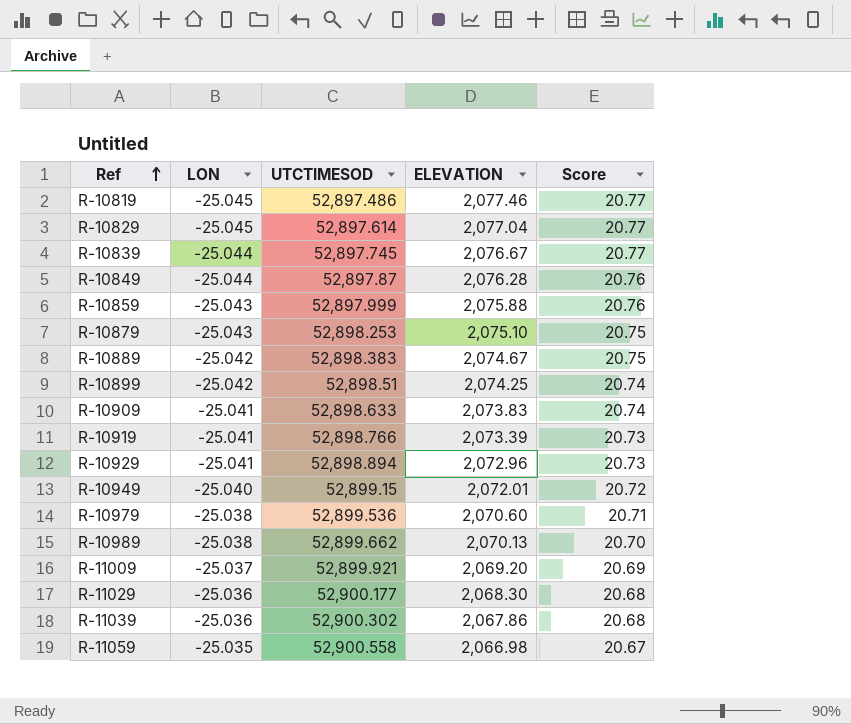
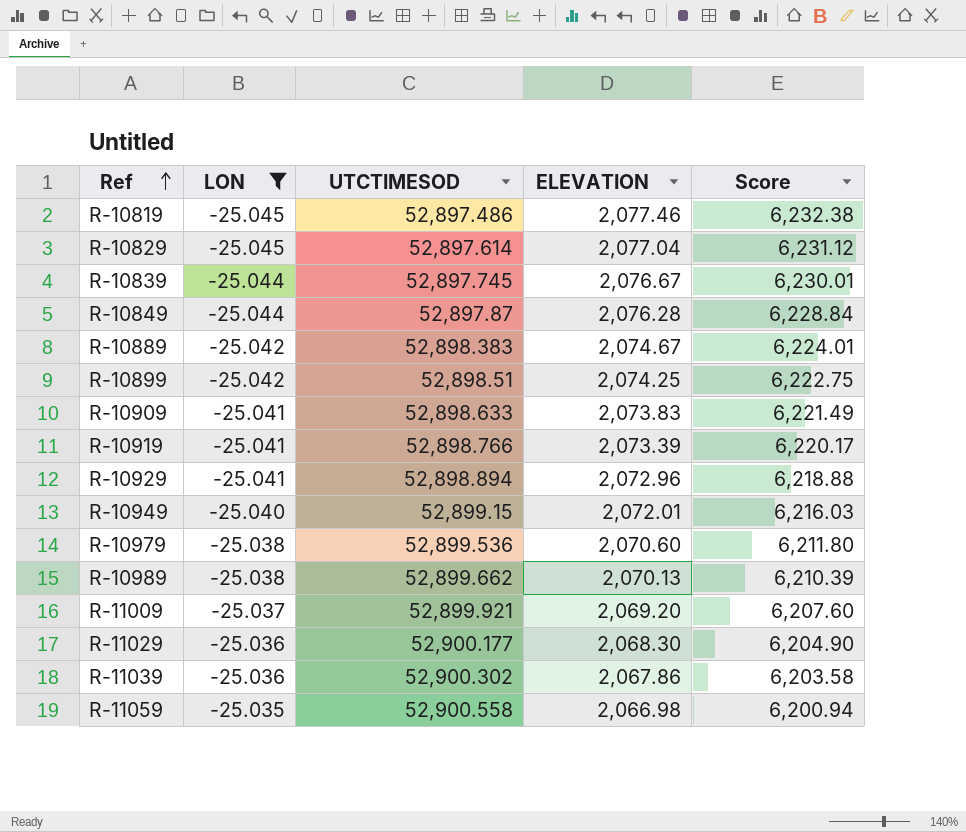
filter: none -> LON != -25.043
column Score | formula: [ELEVATION] * 0.01 -> [ELEVATION] * 3

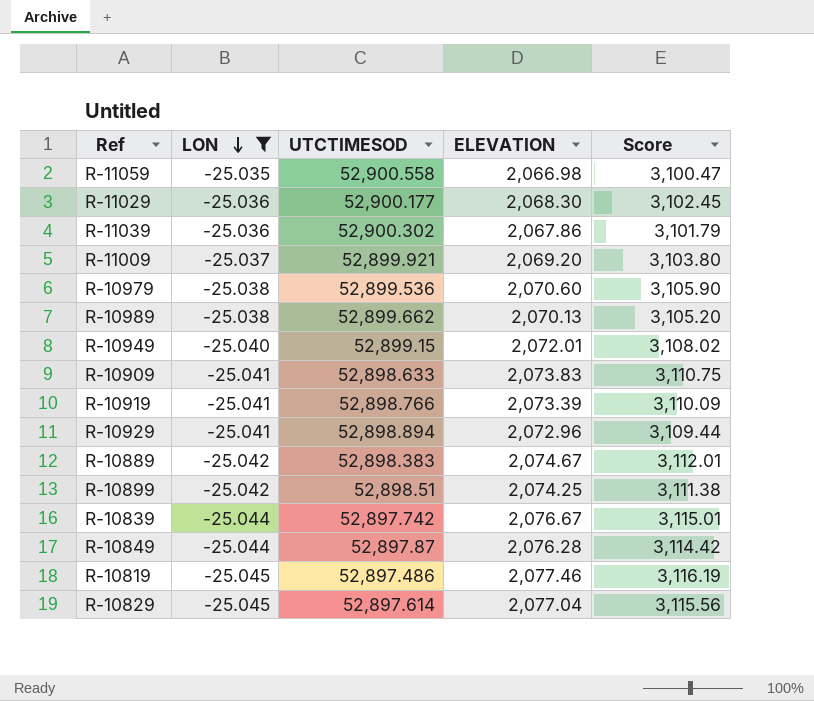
row order: Ref ascending -> LON descending
column Score | formula: [ELEVATION] * 3 -> [ELEVATION] * 1.5
R-10839 | UTCTIMESOD: 52,897.745 -> 52,897.742

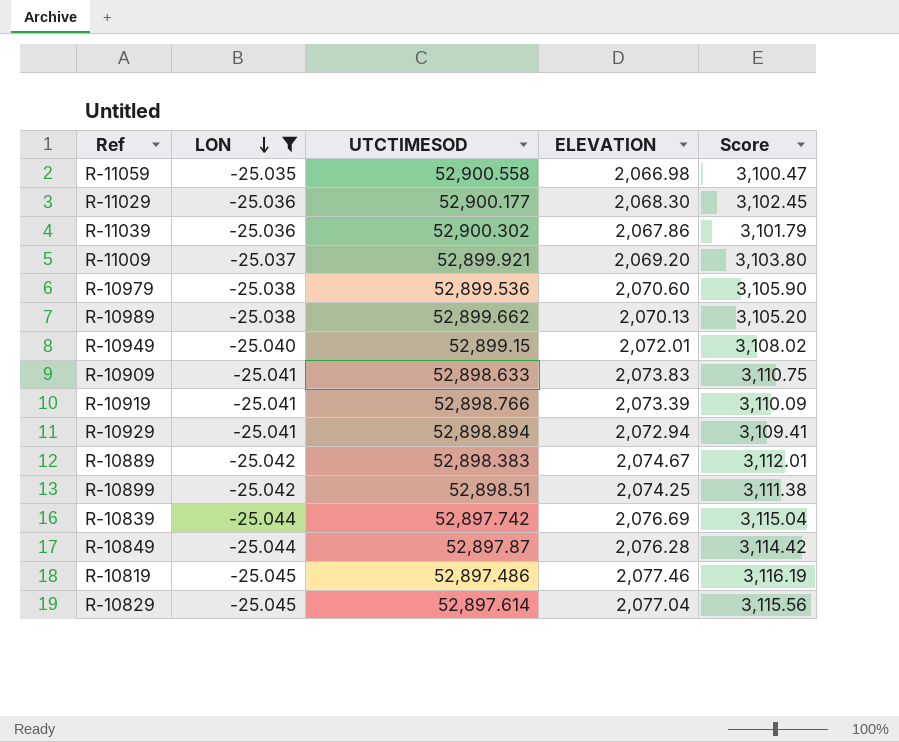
R-10929 | ELEVATION: 2,072.96 -> 2,072.94
R-10929 | Score: 3,109.44 -> 3,109.41
R-10839 | ELEVATION: 2,076.67 -> 2,076.69
R-10839 | Score: 3,115.01 -> 3,115.04

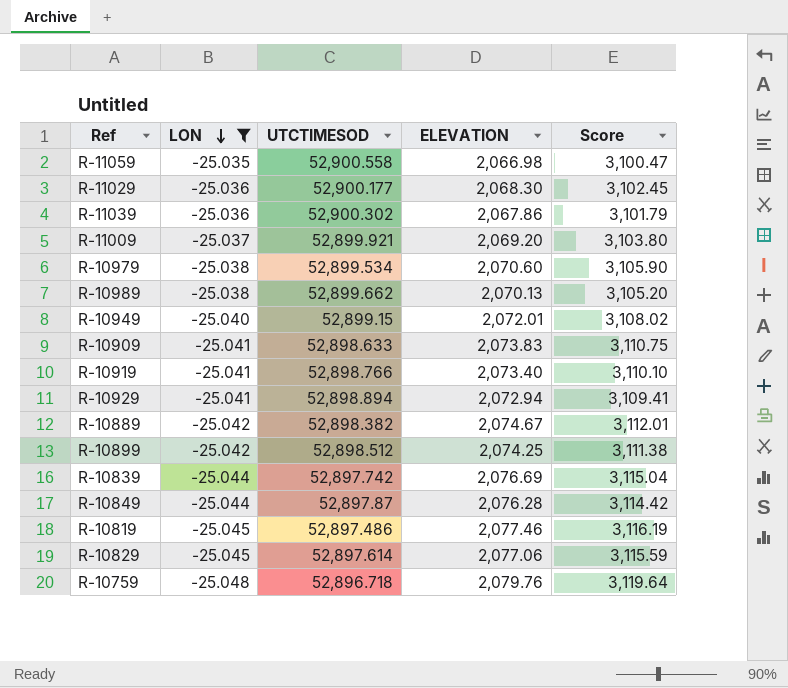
R-10979 | UTCTIMESOD: 52,899.536 -> 52,899.534
R-10919 | ELEVATION: 2,073.39 -> 2,073.40
R-10919 | Score: 3,110.09 -> 3,110.10
R-10889 | UTCTIMESOD: 52,898.383 -> 52,898.382
R-10899 | UTCTIMESOD: 52,898.51 -> 52,898.512
R-10829 | ELEVATION: 2,077.04 -> 2,077.06
R-10829 | Score: 3,115.56 -> 3,115.59
row R-10759: none -> -25.048 | 52,896.718 | 2,079.76 | 3,119.64

